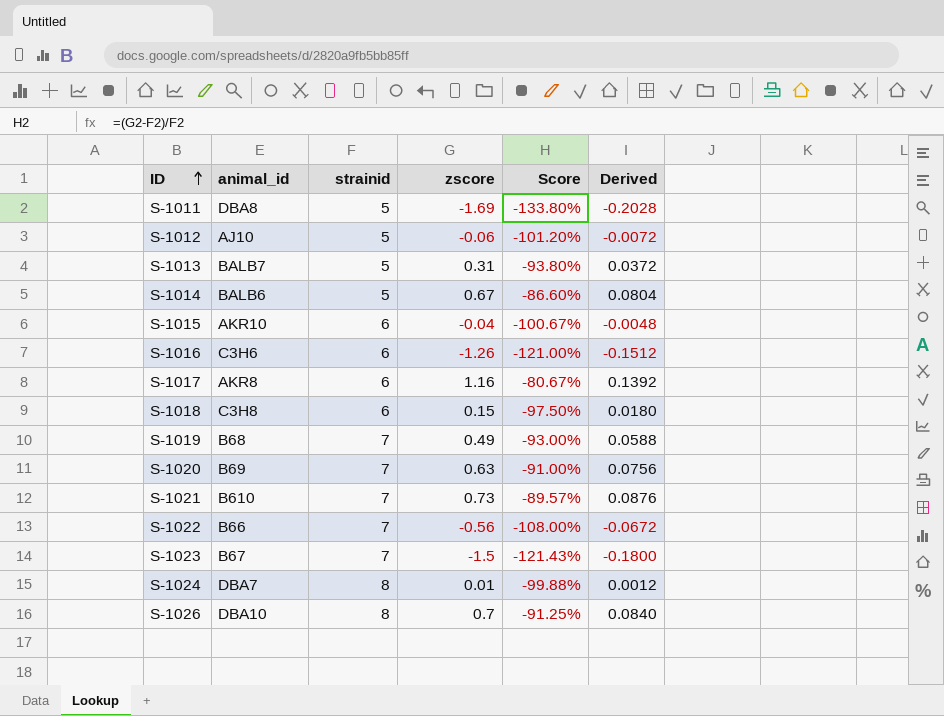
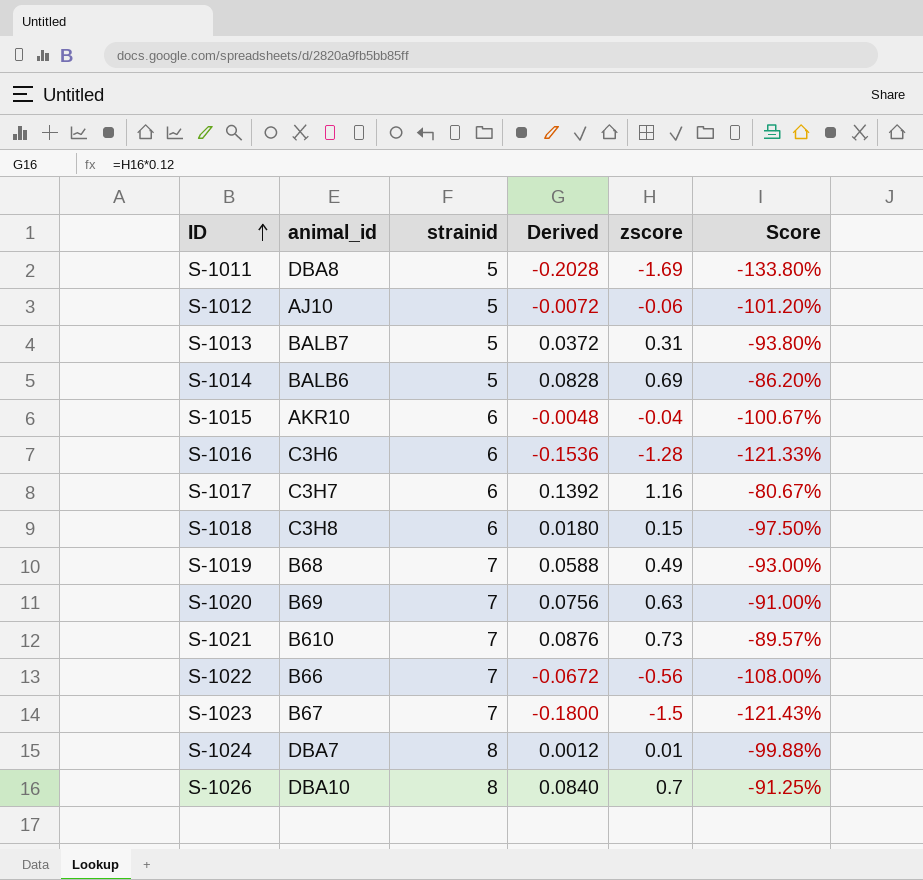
column Derived | position: 6 -> 4
S-1014 | Derived: 0.0804 -> 0.0828
S-1014 | zscore: 0.67 -> 0.69
S-1014 | Score: -86.60% -> -86.20%
S-1016 | Derived: -0.1512 -> -0.1536
S-1016 | zscore: -1.26 -> -1.28
S-1016 | Score: -121.00% -> -121.33%
S-1017 | animal_id: AKR8 -> C3H7

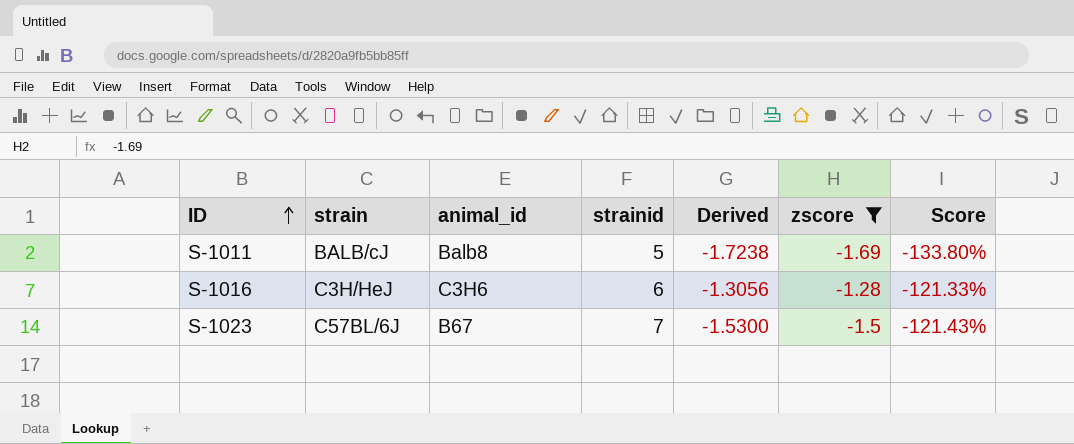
filter: none -> zscore <= -1.28
column strain | position: none -> 2
column Derived | formula: [zscore] * 0.12 -> [zscore] * 1.02
S-1011 | animal_id: DBA8 -> Balb8

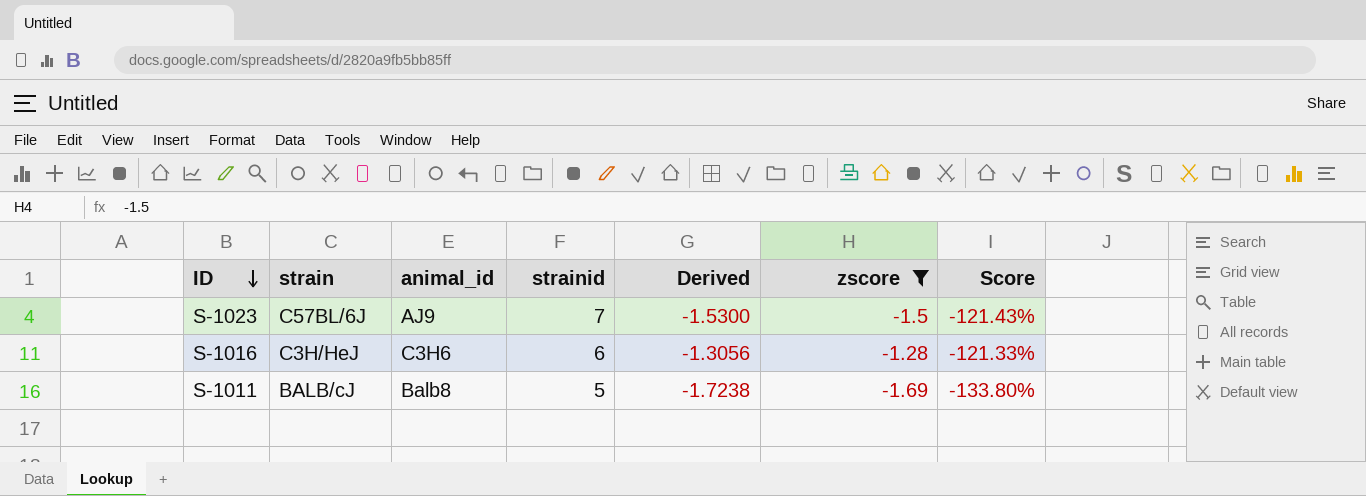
row order: ID ascending -> ID descending
S-1023 | animal_id: B67 -> AJ9

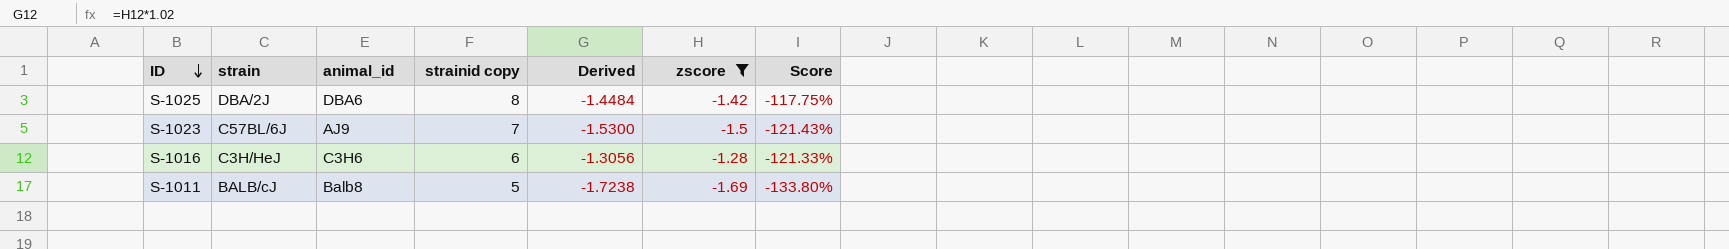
column name: strainid -> strainid copy
row S-1025: none -> DBA/2J | DBA6 | 8 | -1.4484 | -1.42 | -117.75%

